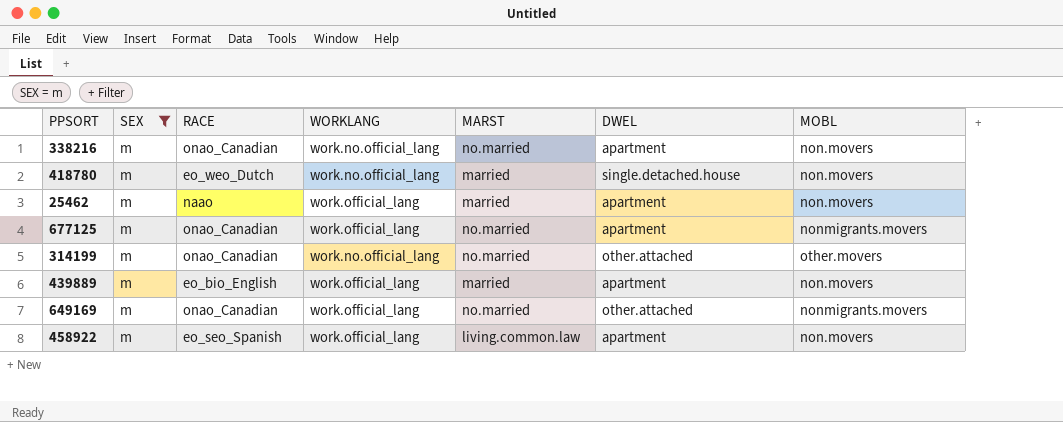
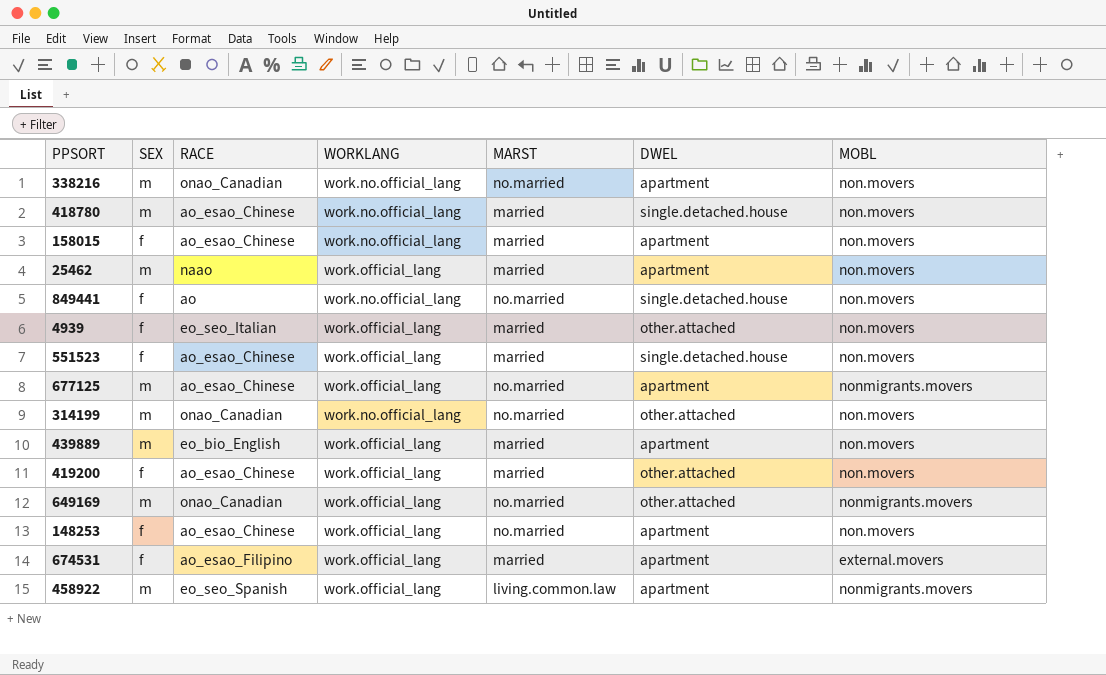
filter: SEX = m -> none
418780 | RACE: eo_weo_Dutch -> ao_esao_Chinese
677125 | RACE: onao_Canadian -> ao_esao_Chinese
314199 | MOBL: other.movers -> non.movers
458922 | MOBL: non.movers -> nonmigrants.movers

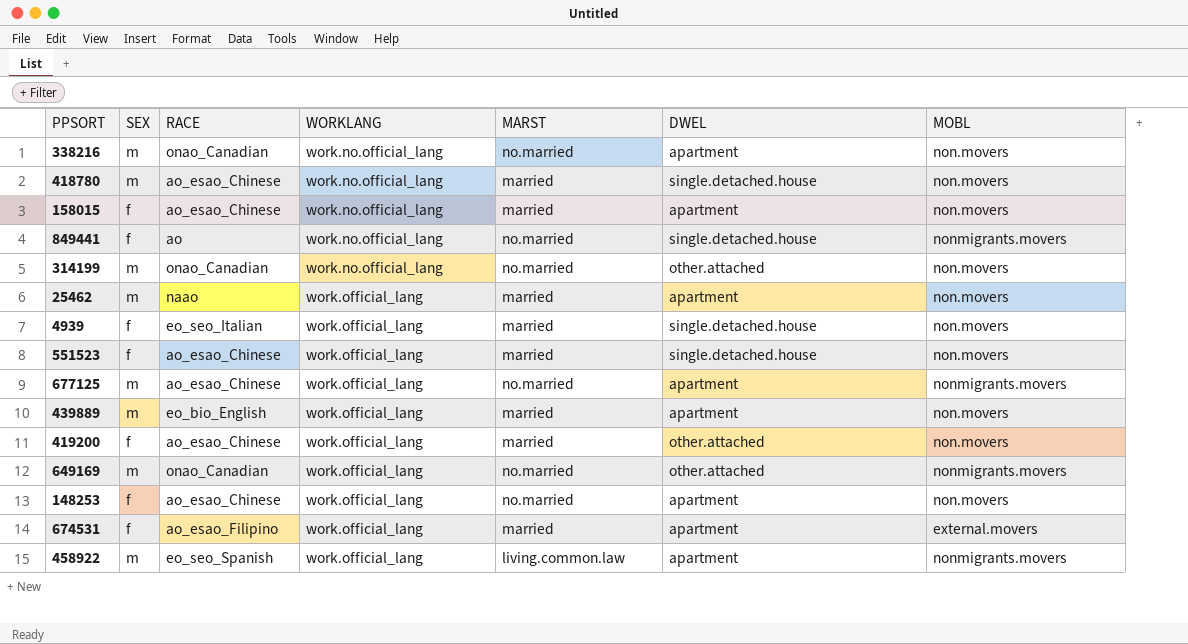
row order: none -> WORKLANG ascending
849441 | MOBL: non.movers -> nonmigrants.movers
4939 | DWEL: other.attached -> single.detached.house

